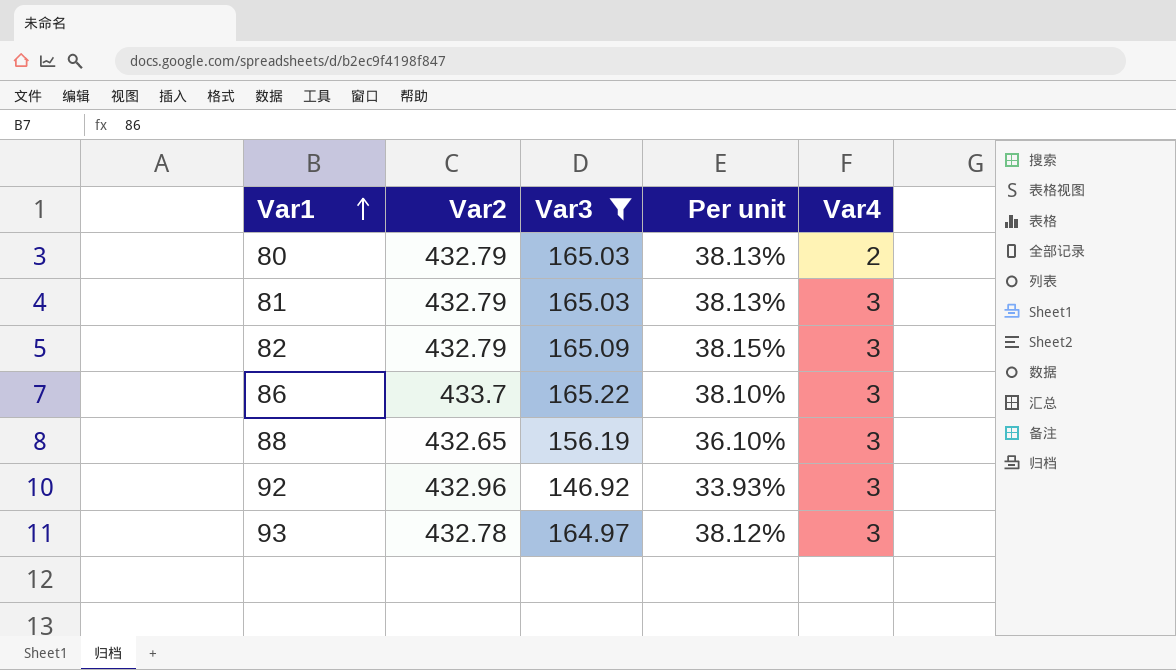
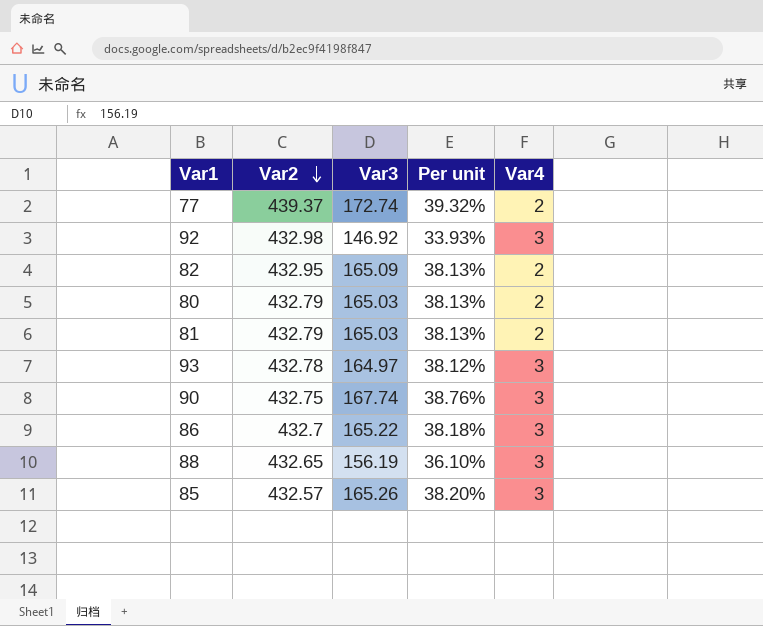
filter: Var3 <= 165.22 -> none
row order: Var1 ascending -> Var2 descending
92 | Var2: 432.96 -> 432.98
82 | Var2: 432.79 -> 432.95
82 | Per unit: 38.15% -> 38.13%
82 | Var4: 3 -> 2
81 | Var4: 3 -> 2
86 | Var2: 433.7 -> 432.7
86 | Per unit: 38.10% -> 38.18%

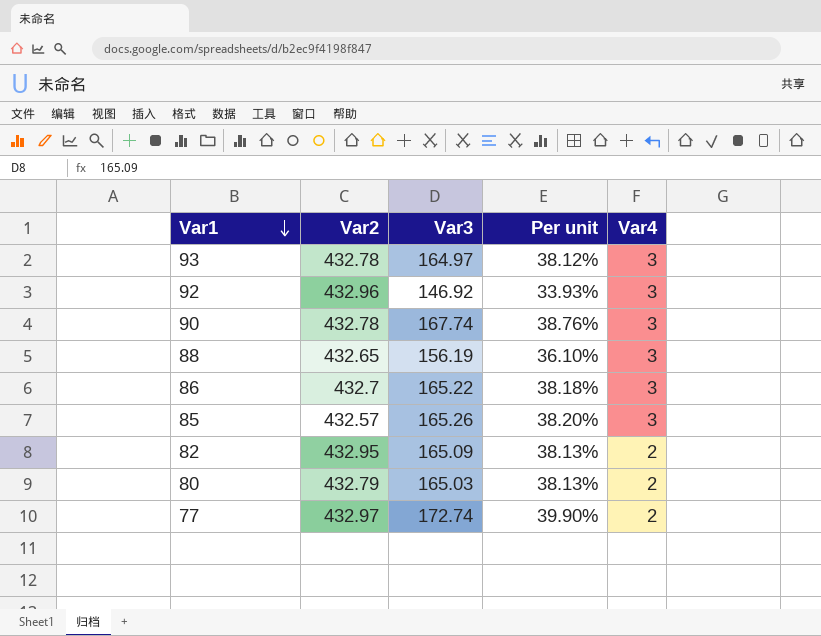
row order: Var2 descending -> Var1 descending
row 81: 432.79 | 165.03 | 38.13% | 2 -> none
92 | Var2: 432.98 -> 432.96
90 | Var2: 432.75 -> 432.78
77 | Var2: 439.37 -> 432.97
77 | Per unit: 39.32% -> 39.90%

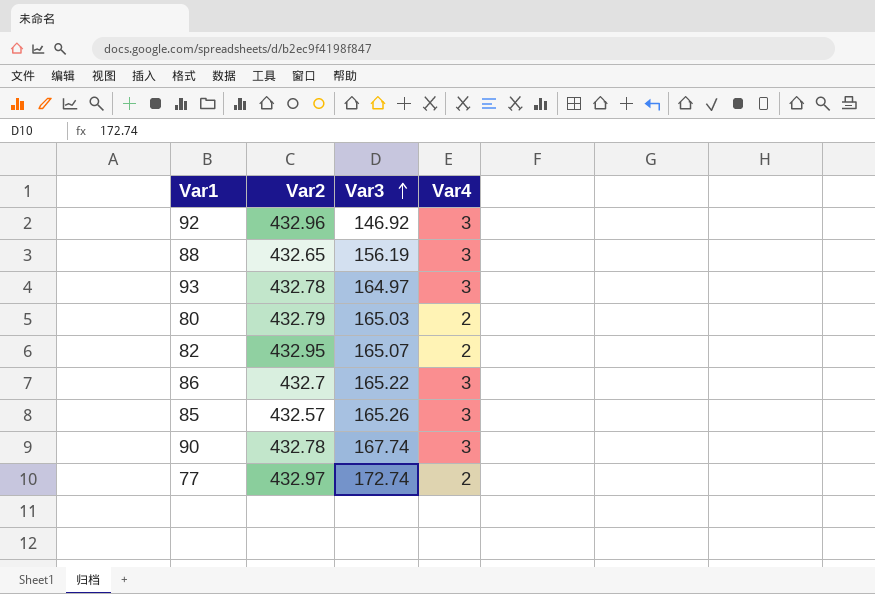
row order: Var1 descending -> Var3 ascending
column Per unit | formula: [Var3] / [Var2] -> none
82 | Var3: 165.09 -> 165.07

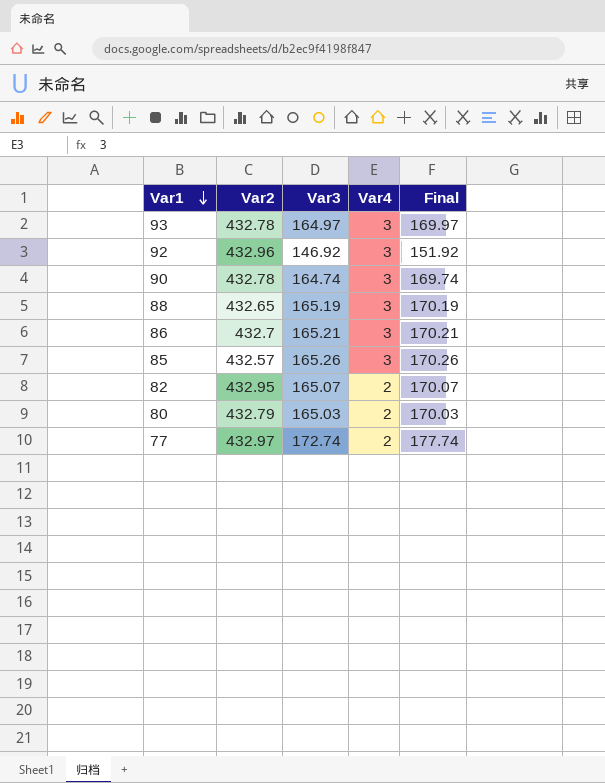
row order: Var3 ascending -> Var1 descending
column Final | formula: none -> [Var3] + 5
90 | Var3: 167.74 -> 164.74
88 | Var3: 156.19 -> 165.19
86 | Var3: 165.22 -> 165.21

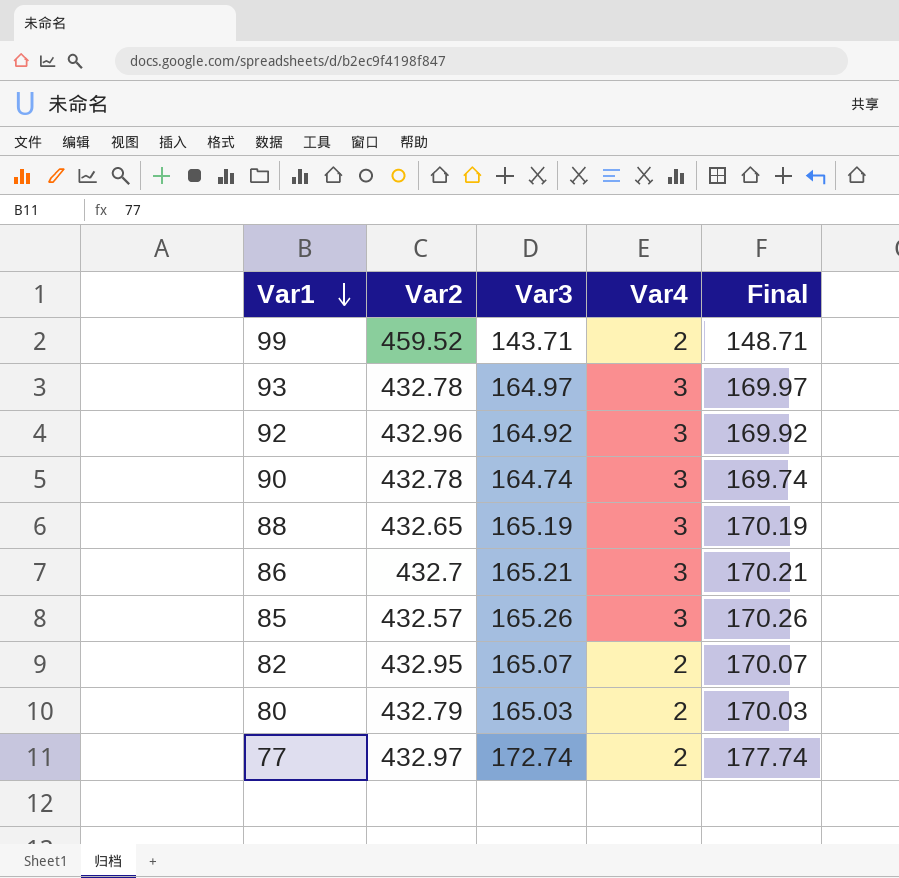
row 99: none -> 459.52 | 143.71 | 2 | 148.71
92 | Var3: 146.92 -> 164.92
92 | Final: 151.92 -> 169.92

